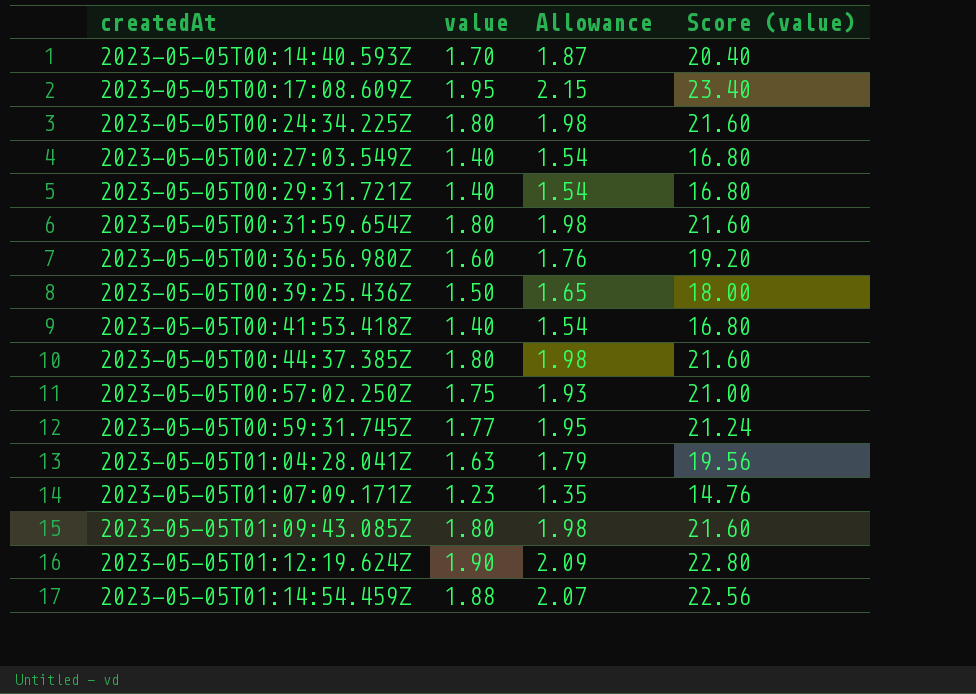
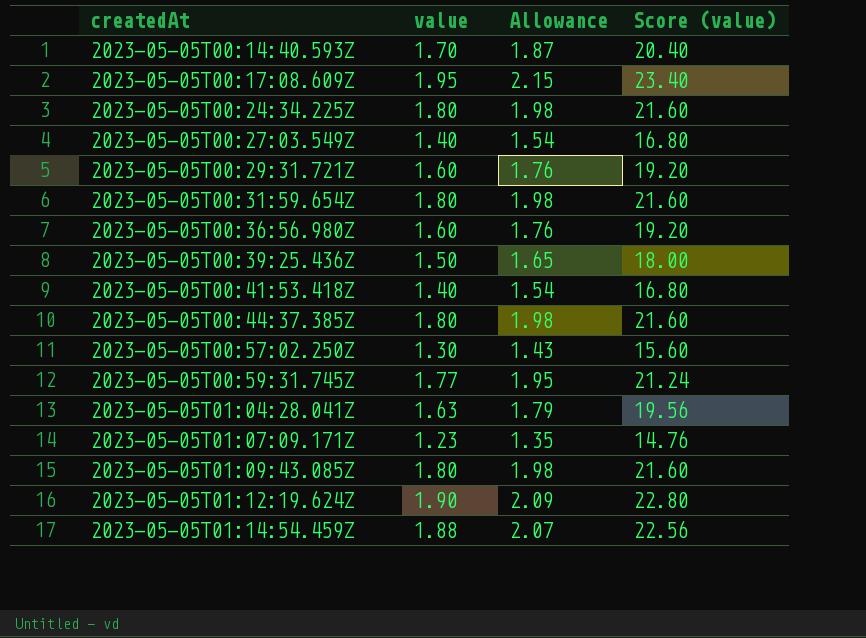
2023-05-05T00:29:31.721Z | value: 1.40 -> 1.60
2023-05-05T00:29:31.721Z | Allowance: 1.54 -> 1.76
2023-05-05T00:29:31.721Z | Score (value): 16.80 -> 19.20
2023-05-05T00:57:02.250Z | value: 1.75 -> 1.30
2023-05-05T00:57:02.250Z | Allowance: 1.93 -> 1.43
2023-05-05T00:57:02.250Z | Score (value): 21.00 -> 15.60

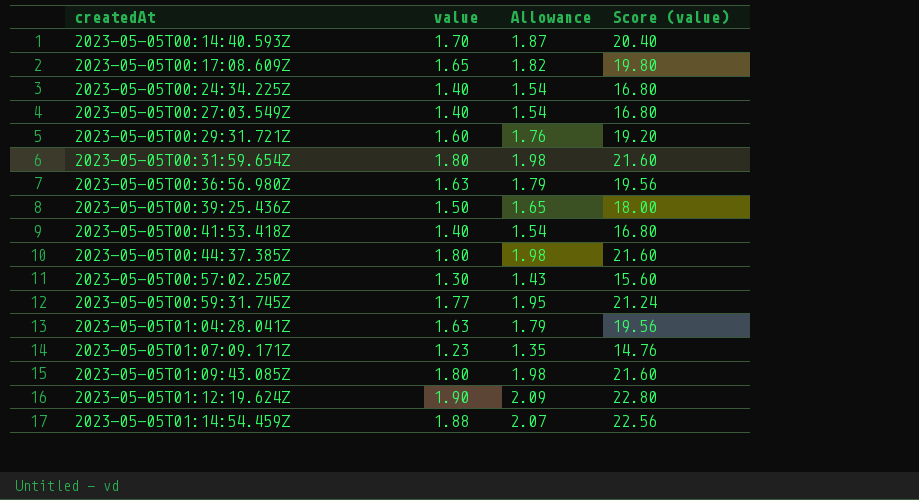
2023-05-05T00:17:08.609Z | value: 1.95 -> 1.65
2023-05-05T00:17:08.609Z | Allowance: 2.15 -> 1.82
2023-05-05T00:17:08.609Z | Score (value): 23.40 -> 19.80
2023-05-05T00:24:34.225Z | value: 1.80 -> 1.40
2023-05-05T00:24:34.225Z | Allowance: 1.98 -> 1.54
2023-05-05T00:24:34.225Z | Score (value): 21.60 -> 16.80
2023-05-05T00:36:56.980Z | value: 1.60 -> 1.63
2023-05-05T00:36:56.980Z | Allowance: 1.76 -> 1.79
2023-05-05T00:36:56.980Z | Score (value): 19.20 -> 19.56

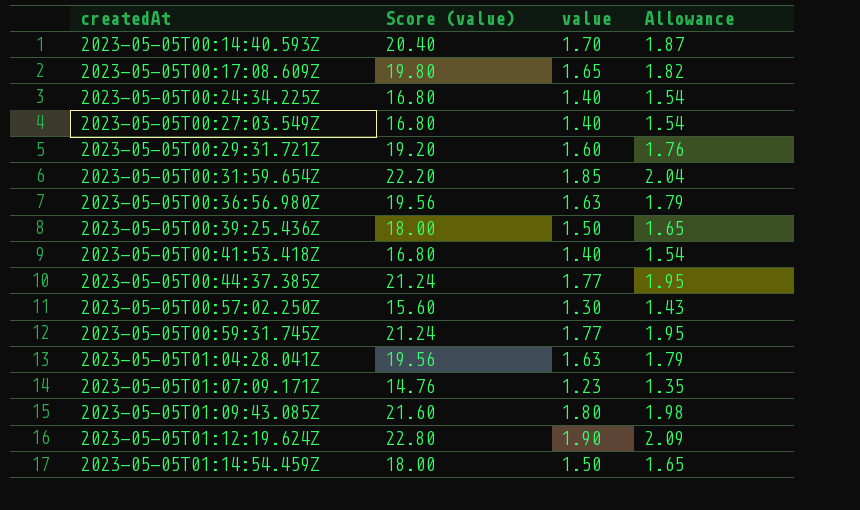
column Score (value) | position: 4 -> 2
2023-05-05T00:31:59.654Z | Score (value): 21.60 -> 22.20
2023-05-05T00:31:59.654Z | value: 1.80 -> 1.85
2023-05-05T00:31:59.654Z | Allowance: 1.98 -> 2.04
2023-05-05T00:44:37.385Z | Score (value): 21.60 -> 21.24
2023-05-05T00:44:37.385Z | value: 1.80 -> 1.77
2023-05-05T00:44:37.385Z | Allowance: 1.98 -> 1.95
2023-05-05T01:14:54.459Z | Score (value): 22.56 -> 18.00
2023-05-05T01:14:54.459Z | value: 1.88 -> 1.50
2023-05-05T01:14:54.459Z | Allowance: 2.07 -> 1.65

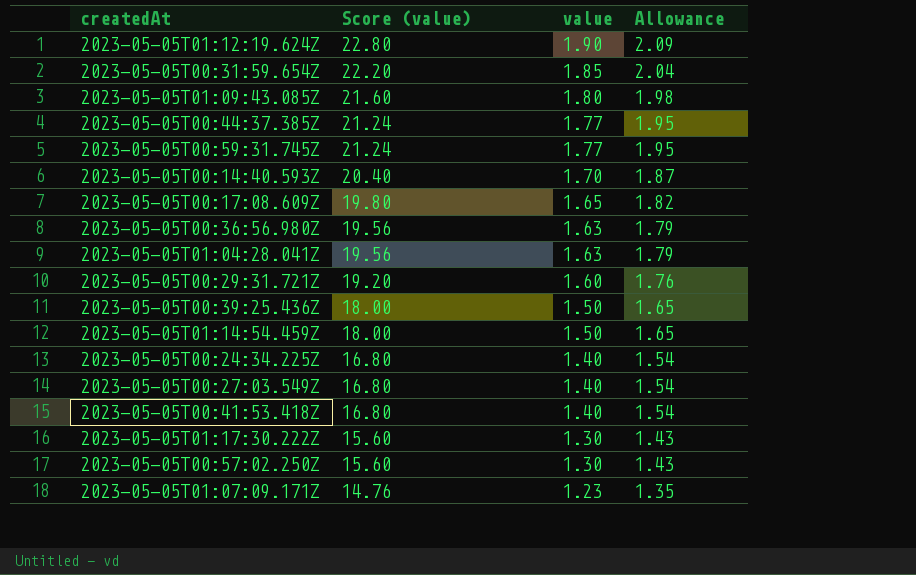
row order: createdAt ascending -> Score (value) descending
row 2023-05-05T01:17:30.222Z: none -> 15.60 | 1.30 | 1.43

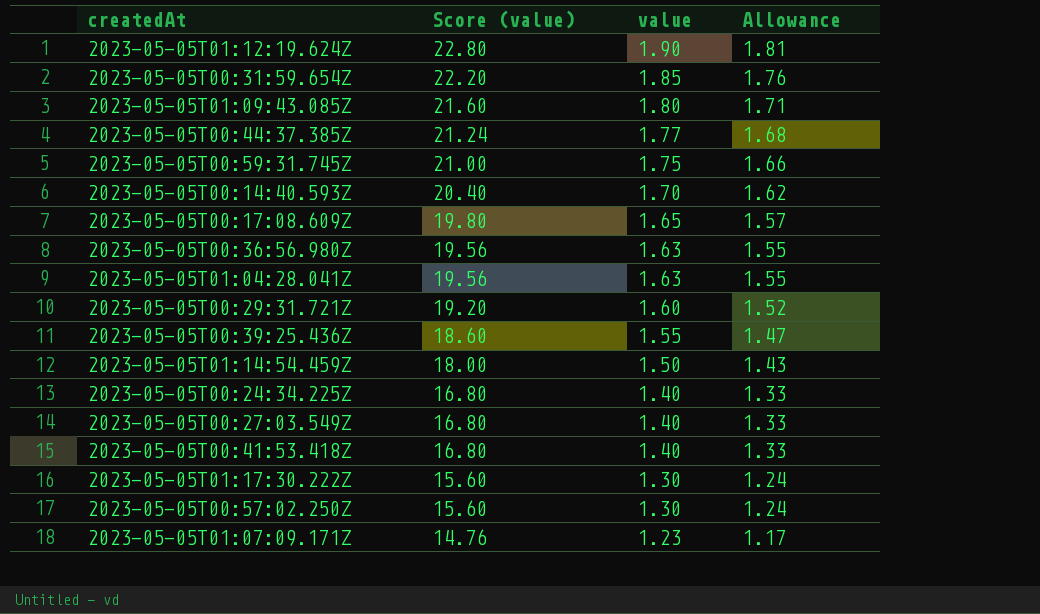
column Allowance | formula: [value] * 1.1 -> [value] * 0.95
2023-05-05T00:59:31.745Z | Score (value): 21.24 -> 21.00
2023-05-05T00:59:31.745Z | value: 1.77 -> 1.75
2023-05-05T00:39:25.436Z | Score (value): 18.00 -> 18.60
2023-05-05T00:39:25.436Z | value: 1.50 -> 1.55

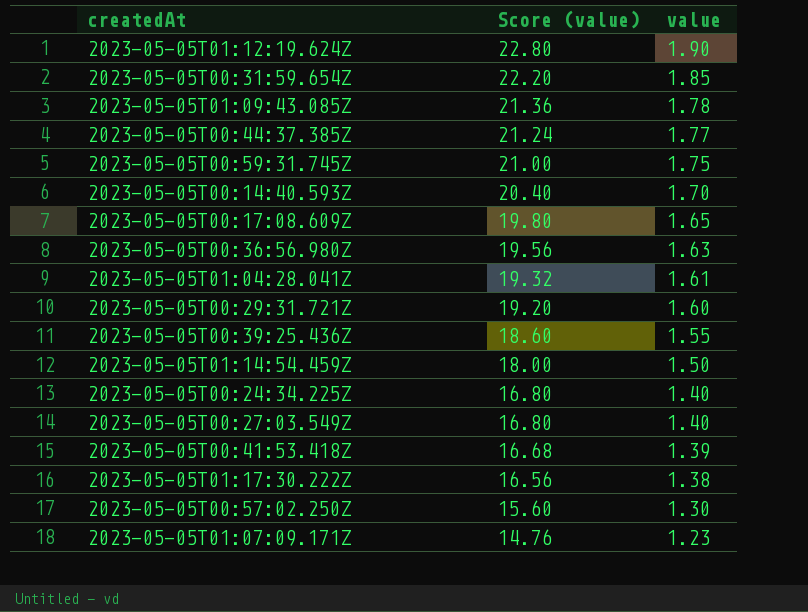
column Allowance | formula: [value] * 0.95 -> none
2023-05-05T01:09:43.085Z | Score (value): 21.60 -> 21.36
2023-05-05T01:09:43.085Z | value: 1.80 -> 1.78
2023-05-05T01:04:28.041Z | Score (value): 19.56 -> 19.32
2023-05-05T01:04:28.041Z | value: 1.63 -> 1.61
2023-05-05T00:41:53.418Z | Score (value): 16.80 -> 16.68
2023-05-05T00:41:53.418Z | value: 1.40 -> 1.39
2023-05-05T01:17:30.222Z | Score (value): 15.60 -> 16.56
2023-05-05T01:17:30.222Z | value: 1.30 -> 1.38

